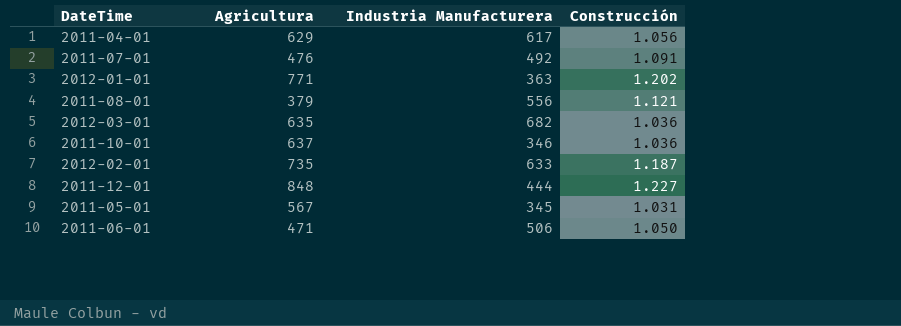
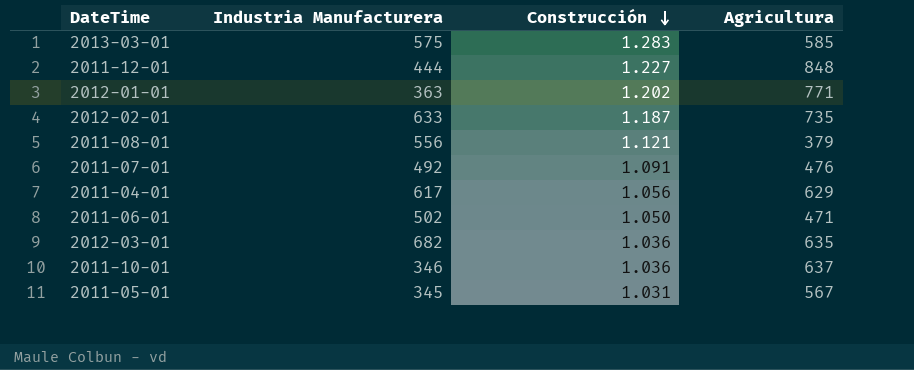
row order: none -> Construcción descending
column Agricultura | position: 2 -> 4
row 2013-03-01: none -> 575 | 1.283 | 585
2011-06-01 | Industria Manufacturera: 506 -> 502

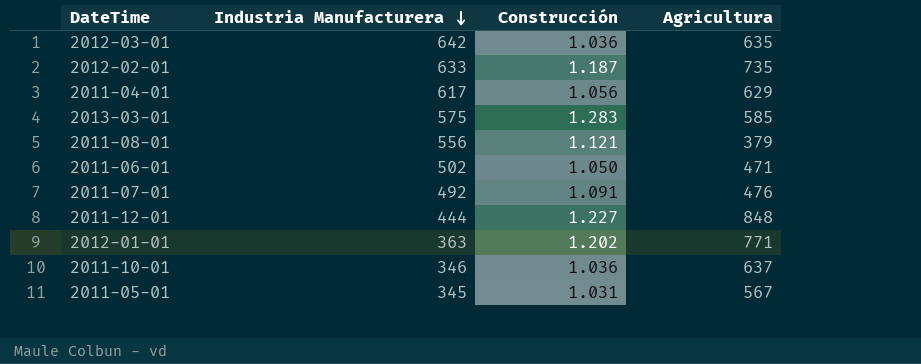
row order: Construcción descending -> Industria Manufacturera descending
2012-03-01 | Industria Manufacturera: 682 -> 642

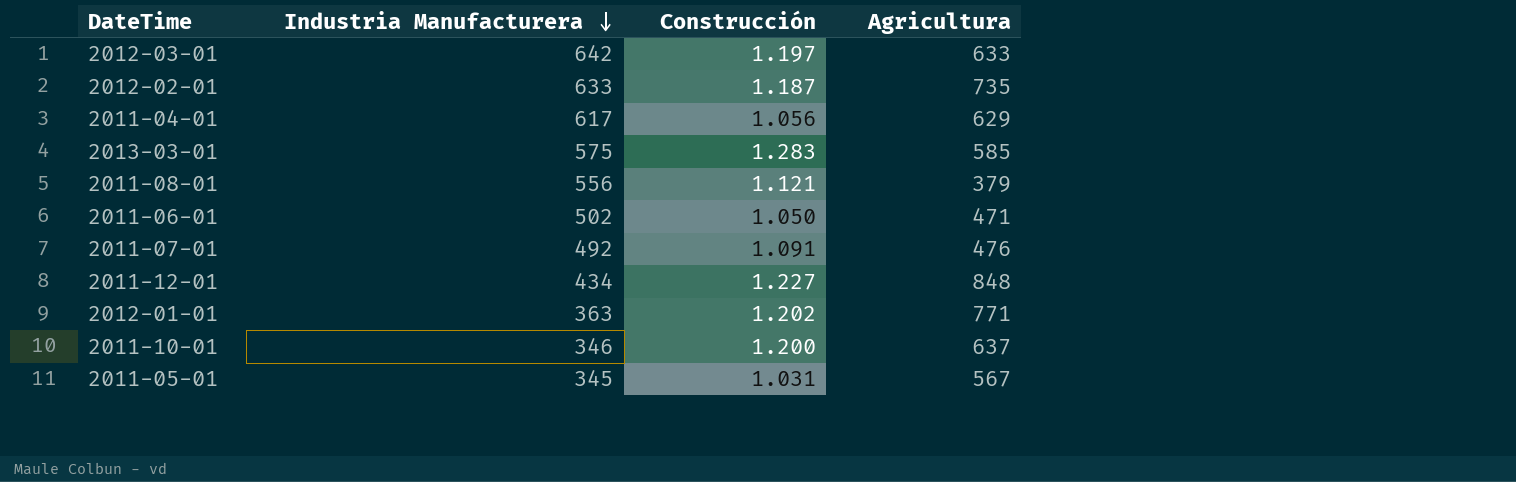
2012-03-01 | Construcción: 1.036 -> 1.197
2012-03-01 | Agricultura: 635 -> 633
2011-12-01 | Industria Manufacturera: 444 -> 434
2011-10-01 | Construcción: 1.036 -> 1.200

